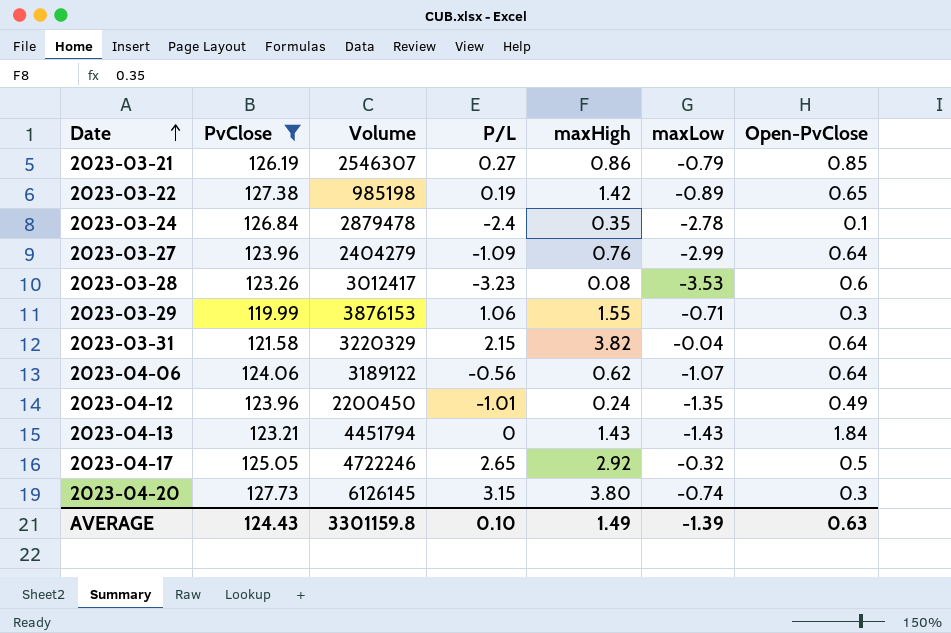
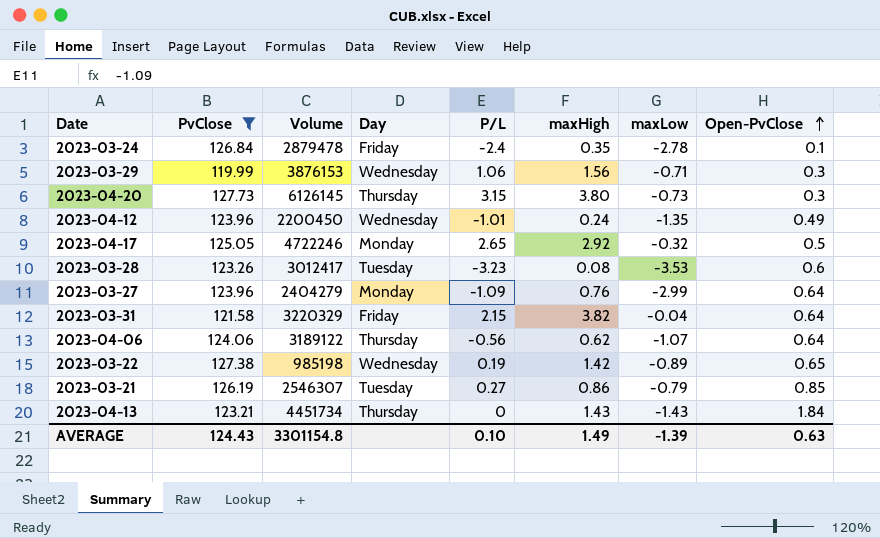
row order: Date ascending -> Open-PvClose ascending
column Day | position: none -> 4
2023-03-29 | maxHigh: 1.55 -> 1.56
2023-04-20 | maxLow: -0.74 -> -0.73
2023-04-13 | Volume: 4451794 -> 4451734
AVERAGE | Volume: 3301159.8 -> 3301154.8

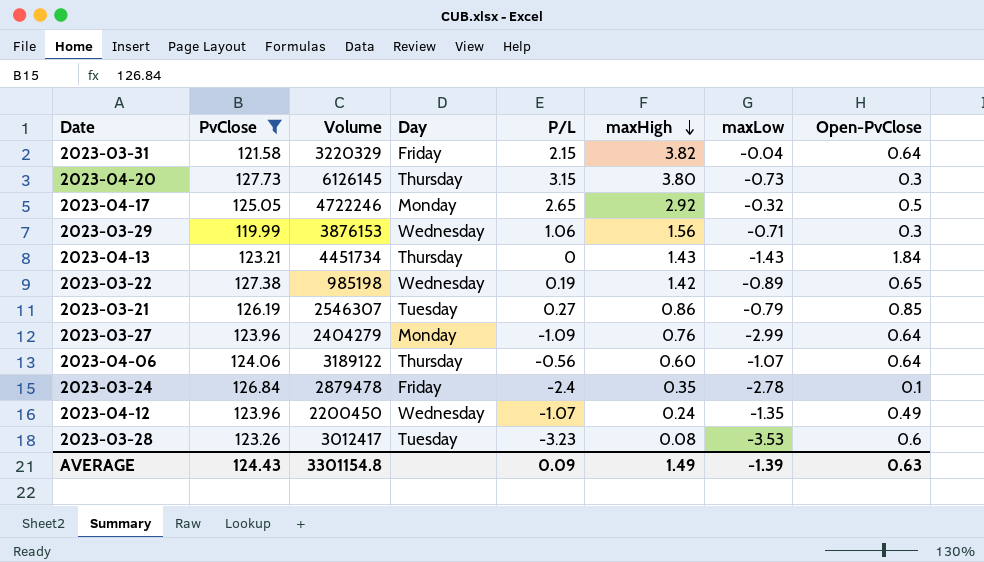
row order: Open-PvClose ascending -> maxHigh descending
2023-04-06 | maxHigh: 0.62 -> 0.60
2023-04-12 | P/L: -1.01 -> -1.07
AVERAGE | P/L: 0.10 -> 0.09

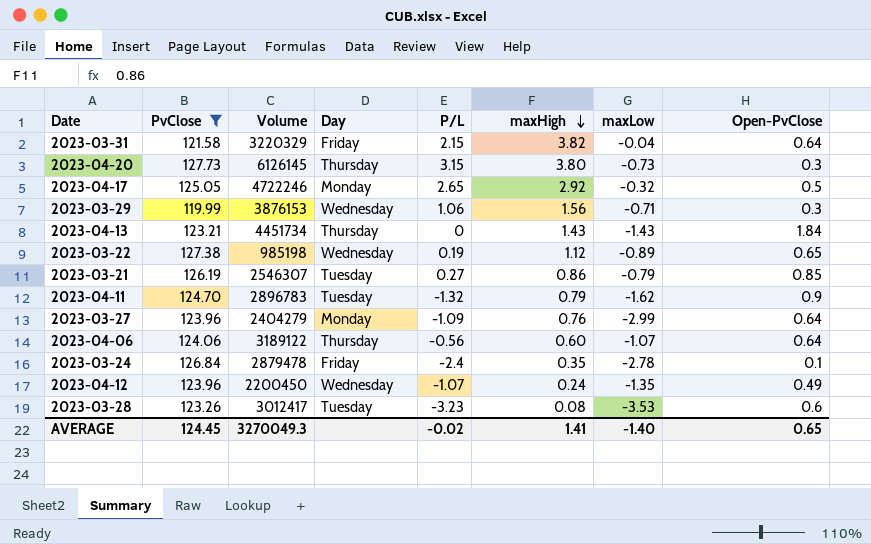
2023-03-22 | maxHigh: 1.42 -> 1.12
row 2023-04-11: none -> 124.70 | 2896783 | Tuesday | -1.32 | 0.79 | -1.62 | 0.9
AVERAGE | PvClose: 124.43 -> 124.45
AVERAGE | Volume: 3301154.8 -> 3270049.3
AVERAGE | P/L: 0.09 -> -0.02
AVERAGE | maxHigh: 1.49 -> 1.41
AVERAGE | maxLow: -1.39 -> -1.40
AVERAGE | Open-PvClose: 0.63 -> 0.65

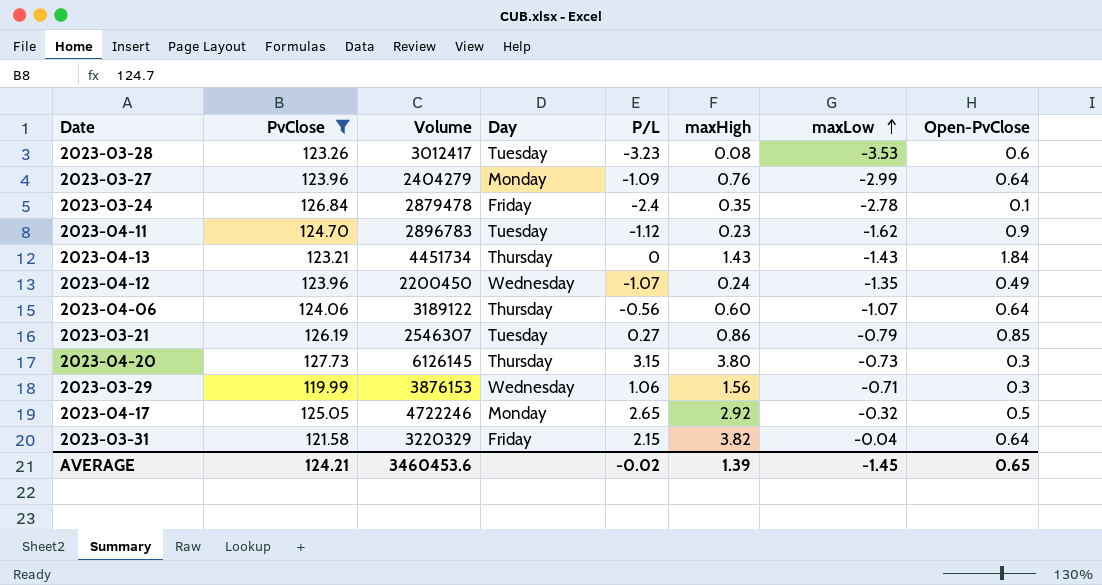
row order: maxHigh descending -> maxLow ascending
row 2023-03-22: 127.38 | 985198 | Wednesday | 0.19 | 1.12 | -0.89 | 0.65 -> none
2023-04-11 | P/L: -1.32 -> -1.12
2023-04-11 | maxHigh: 0.79 -> 0.23
AVERAGE | PvClose: 124.45 -> 124.21
AVERAGE | Volume: 3270049.3 -> 3460453.6
AVERAGE | maxHigh: 1.41 -> 1.39
AVERAGE | maxLow: -1.40 -> -1.45

